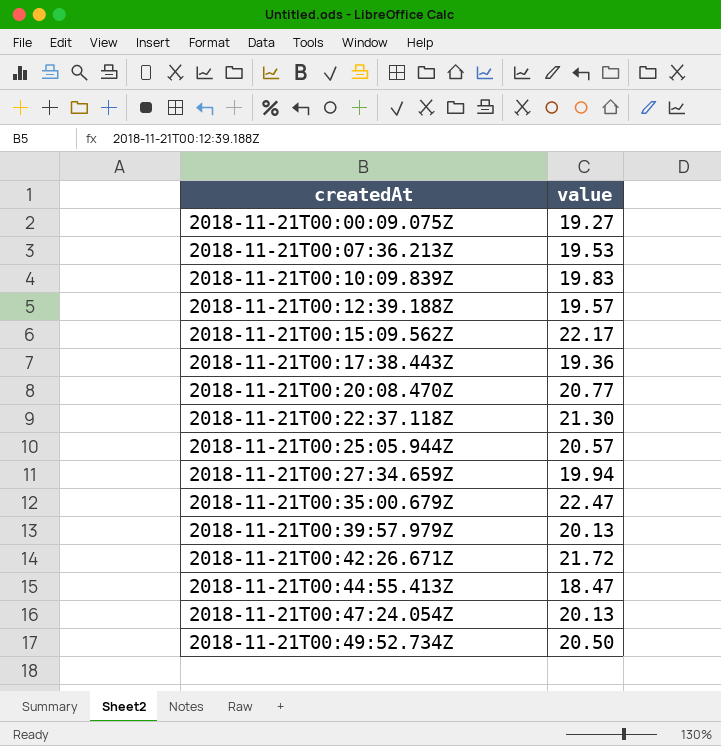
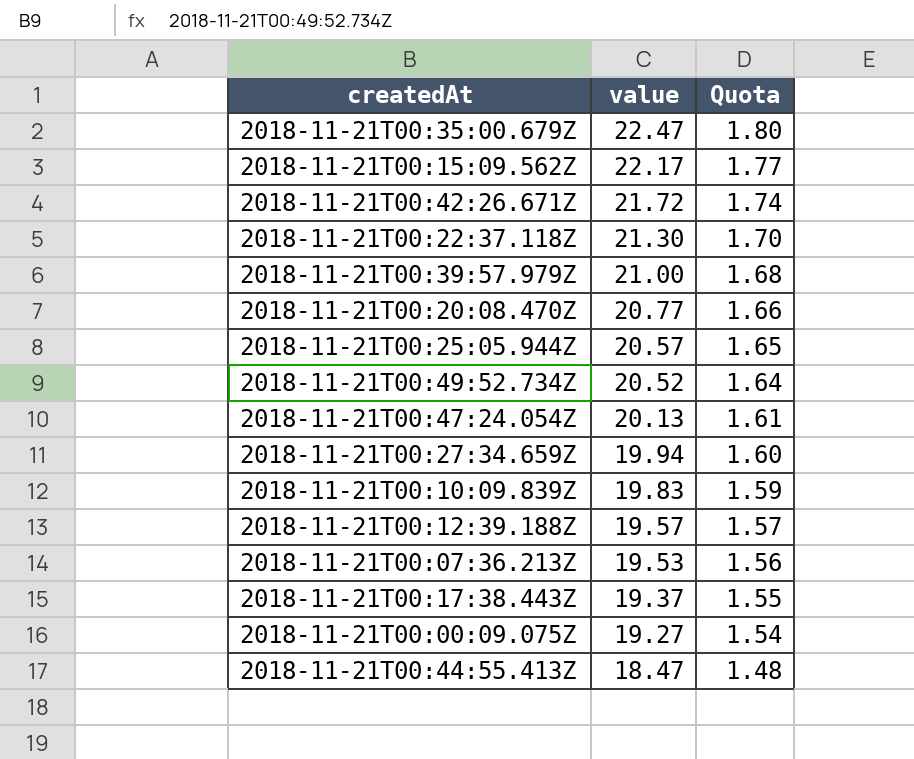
row order: createdAt ascending -> value descending
column Quota | formula: none -> [value] * 0.08
2018-11-21T00:39:57.979Z | value: 20.13 -> 21.00
2018-11-21T00:49:52.734Z | value: 20.50 -> 20.52
2018-11-21T00:17:38.443Z | value: 19.36 -> 19.37

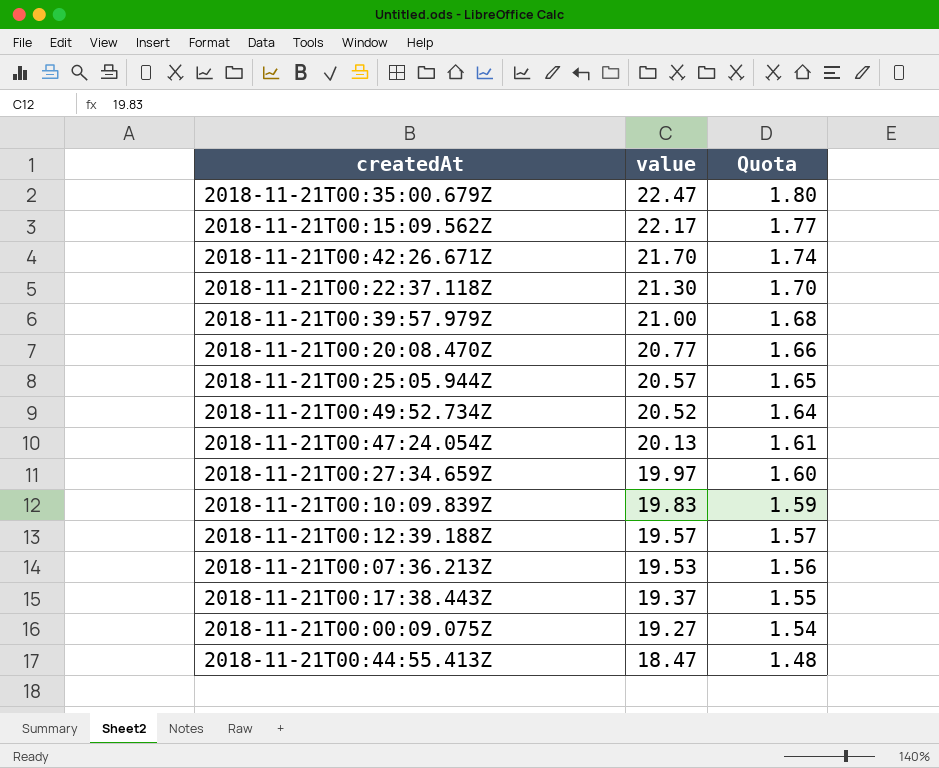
2018-11-21T00:42:26.671Z | value: 21.72 -> 21.70
2018-11-21T00:27:34.659Z | value: 19.94 -> 19.97

